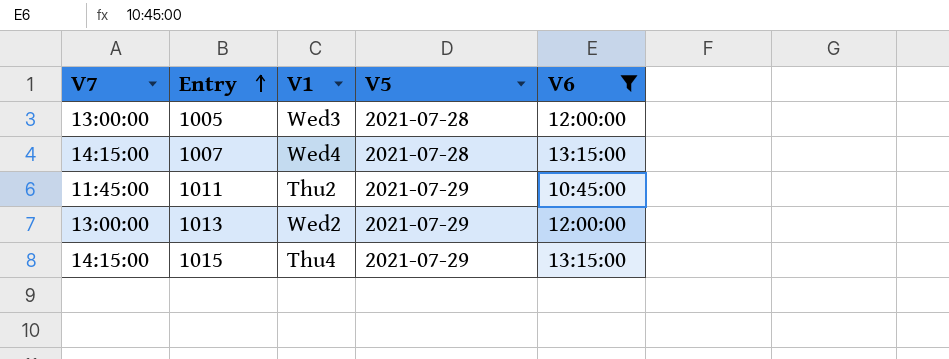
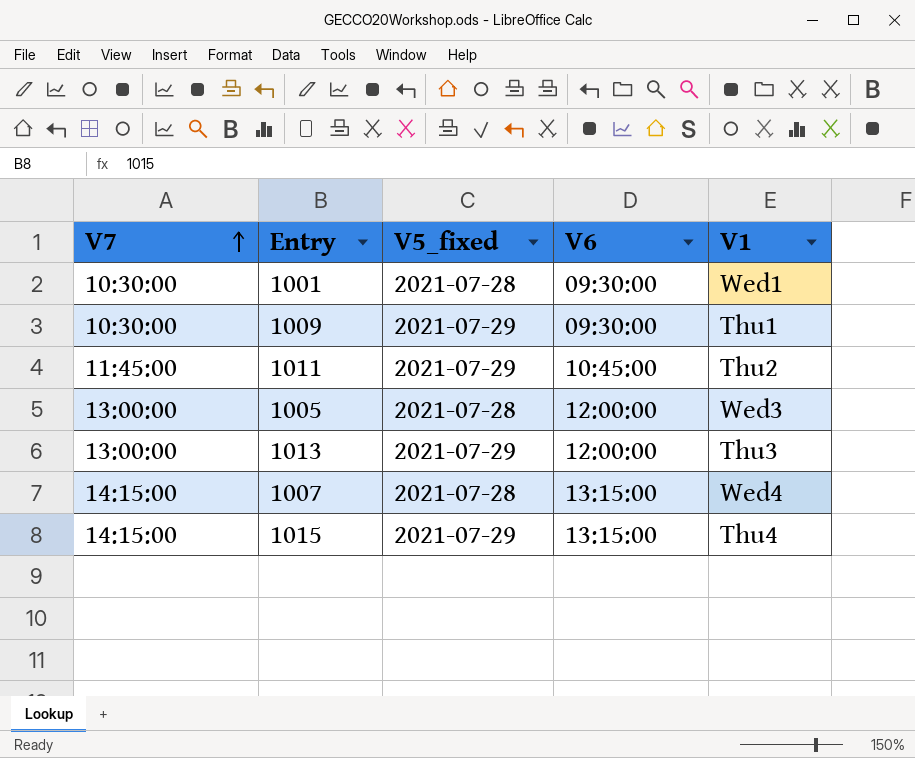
filter: V6 != 09:30:00 -> none
row order: Entry ascending -> V7 ascending
column name: V5 -> V5_fixed
column V1 | position: 3 -> 5
1013 | V1: Wed2 -> Thu3

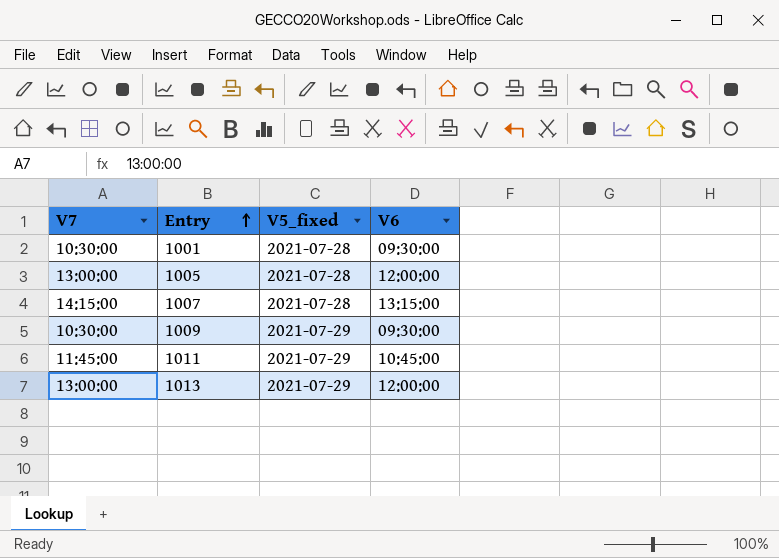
row order: V7 ascending -> Entry ascending
column V1 | position: 5 -> none
row 1015: 14:15:00 | 2021-07-29 | 13:15:00 | Thu4 -> none

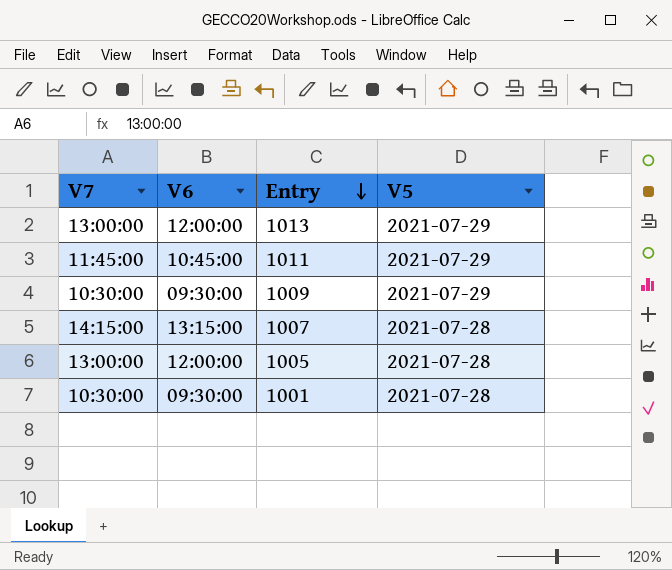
row order: Entry ascending -> Entry descending
column V6 | position: 4 -> 2
column name: V5_fixed -> V5

